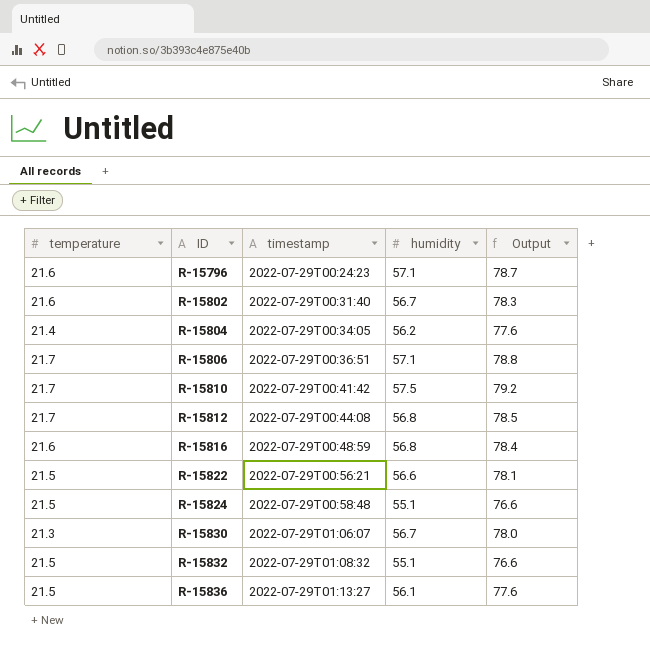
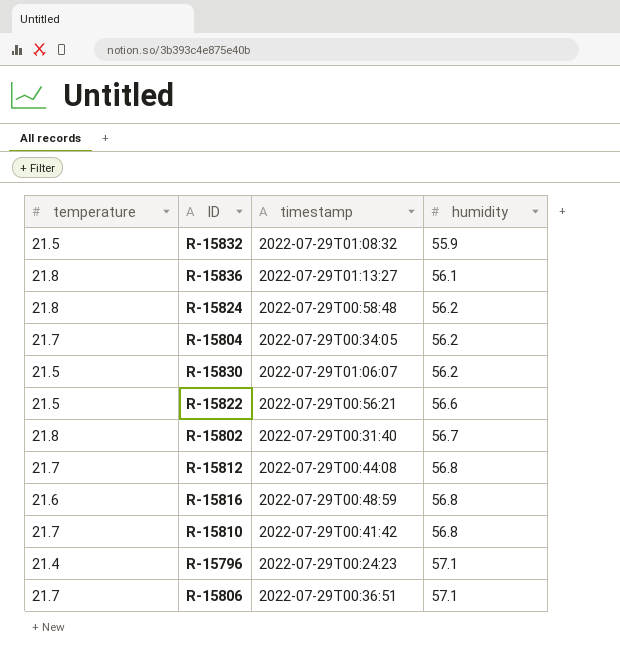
row order: ID ascending -> humidity ascending
column Output | formula: [temperature] + [humidity] -> none
R-15832 | humidity: 55.1 -> 55.9
R-15836 | temperature: 21.5 -> 21.8
R-15824 | temperature: 21.5 -> 21.8
R-15824 | humidity: 55.1 -> 56.2
R-15804 | temperature: 21.4 -> 21.7
R-15830 | temperature: 21.3 -> 21.5
R-15830 | humidity: 56.7 -> 56.2
R-15802 | temperature: 21.6 -> 21.8
R-15810 | humidity: 57.5 -> 56.8
R-15796 | temperature: 21.6 -> 21.4

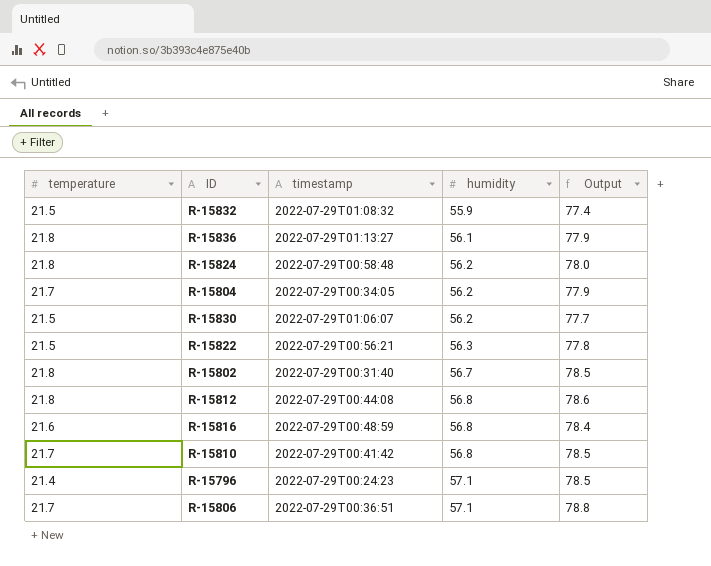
column Output | formula: none -> [temperature] + [humidity]
R-15822 | humidity: 56.6 -> 56.3
R-15812 | temperature: 21.7 -> 21.8

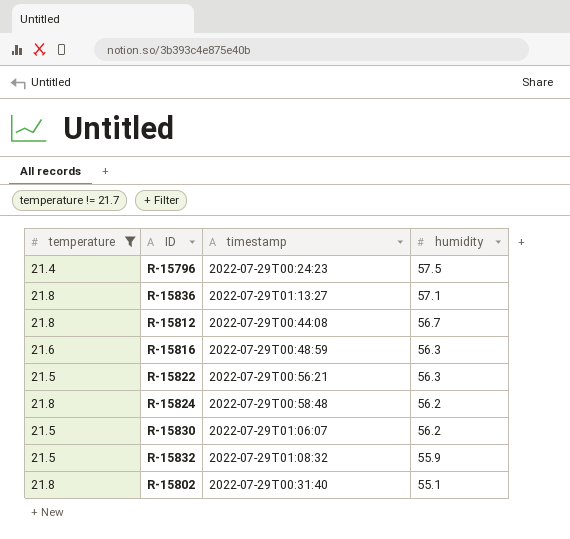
filter: none -> temperature != 21.7
row order: humidity ascending -> humidity descending
column Output | formula: [temperature] + [humidity] -> none
R-15796 | humidity: 57.1 -> 57.5
R-15836 | humidity: 56.1 -> 57.1
R-15812 | humidity: 56.8 -> 56.7
R-15816 | humidity: 56.8 -> 56.3
R-15802 | humidity: 56.7 -> 55.1

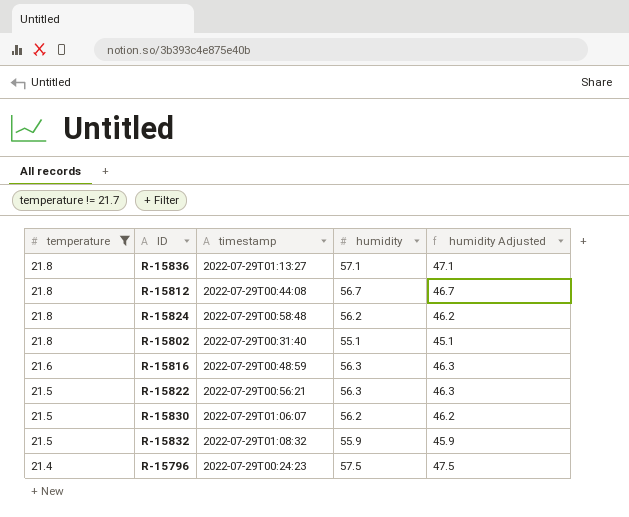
row order: humidity descending -> temperature descending
column humidity Adjusted | formula: none -> [humidity] - 10

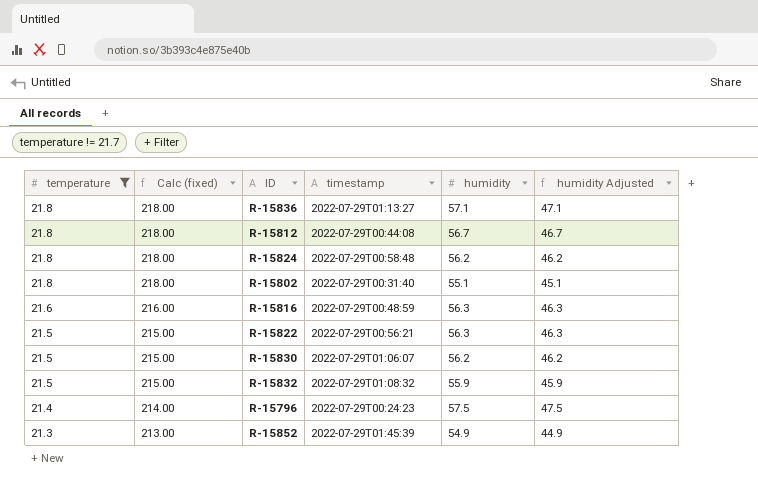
column Calc (fixed) | formula: none -> [temperature] * 10
row R-15852: none -> 21.3 | 213.00 | 2022-07-29T01:45:39 | 54.9 | 44.9

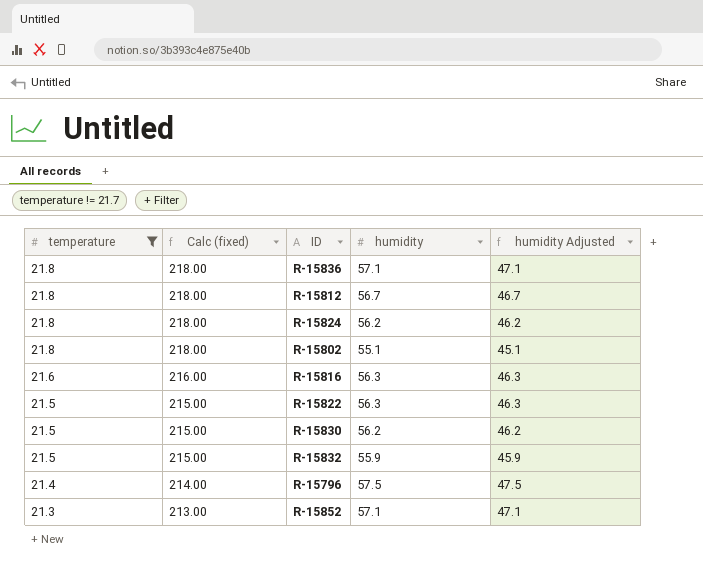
column timestamp | position: 4 -> none
R-15852 | humidity: 54.9 -> 57.1
R-15852 | humidity Adjusted: 44.9 -> 47.1

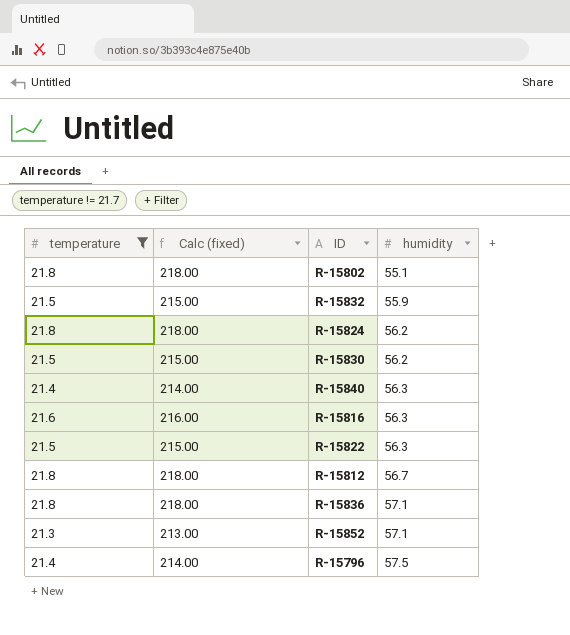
row order: temperature descending -> humidity ascending
column humidity Adjusted | formula: [humidity] - 10 -> none
row R-15840: none -> 21.4 | 214.00 | 56.3

